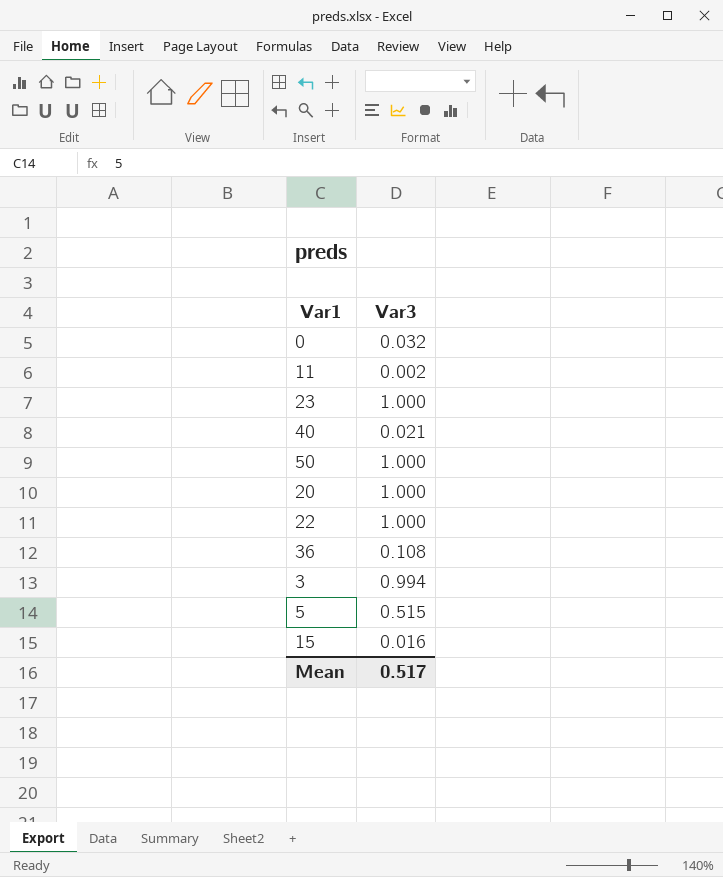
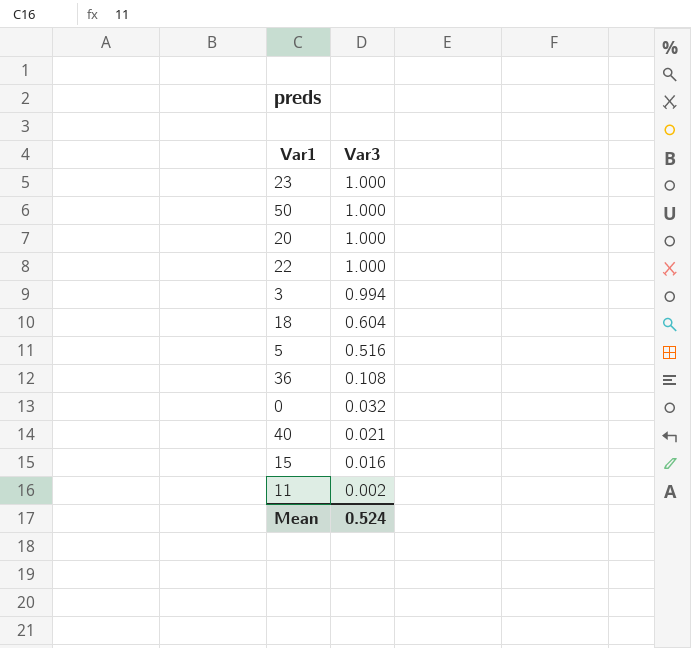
row order: none -> Var3 descending
row 18: none -> 0.604
5 | Var3: 0.515 -> 0.516
Mean | Var3: 0.517 -> 0.524

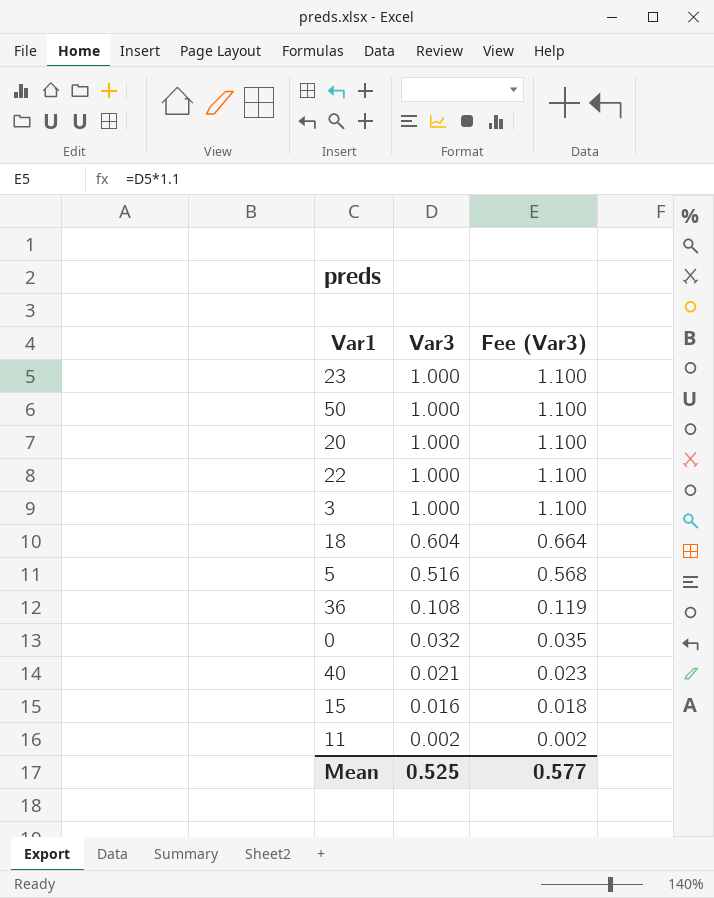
column Fee (Var3) | formula: none -> [Var3] * 1.1
3 | Var3: 0.994 -> 1.000
Mean | Var3: 0.524 -> 0.525

